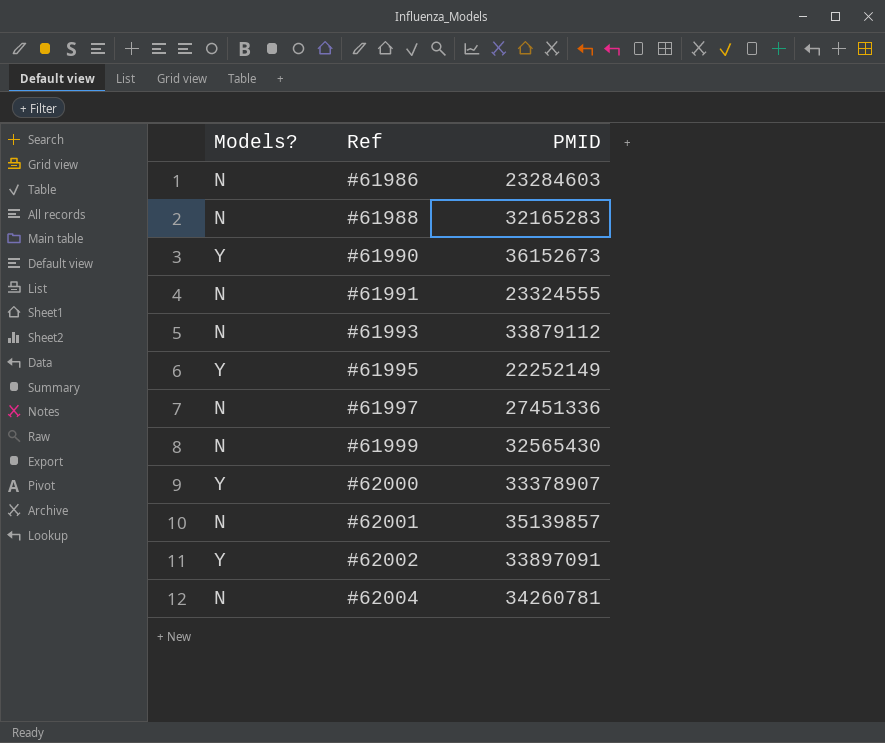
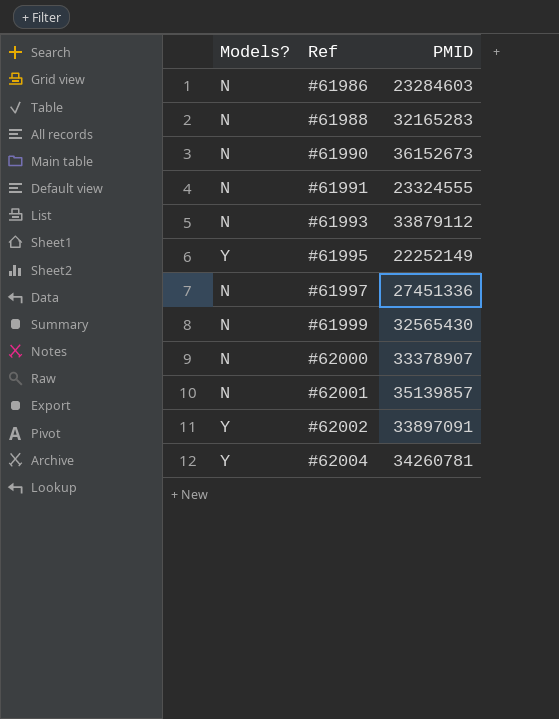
#61990 | Models?: Y -> N
#62000 | Models?: Y -> N
#62004 | Models?: N -> Y

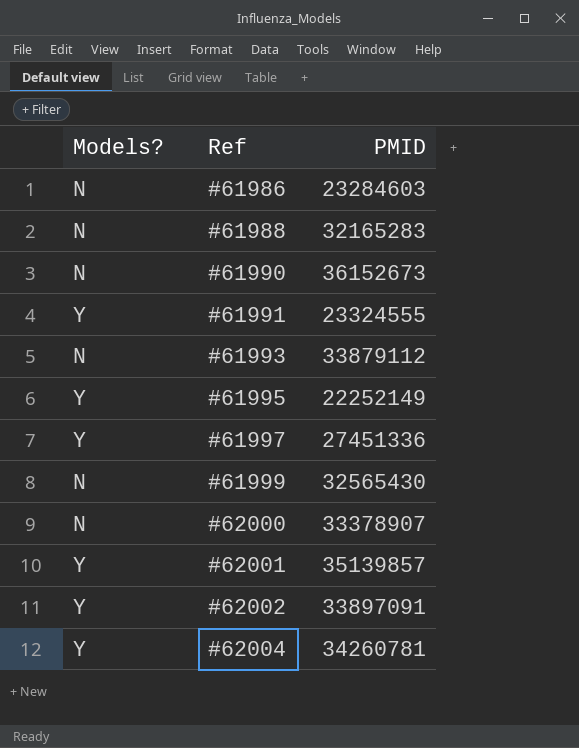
#61991 | Models?: N -> Y
#61997 | Models?: N -> Y
#62001 | Models?: N -> Y

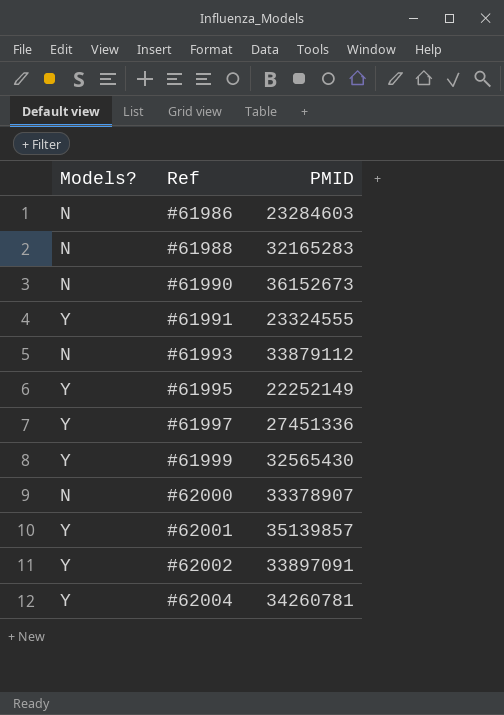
#61999 | Models?: N -> Y

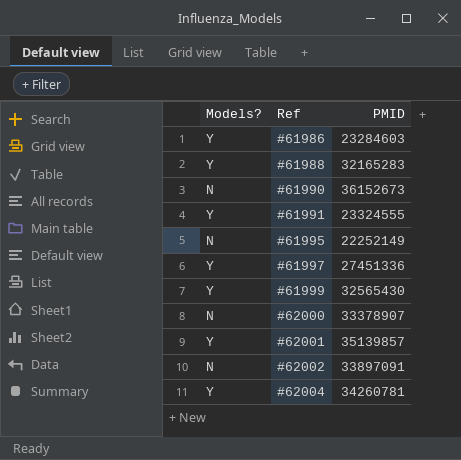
row #61993: N | 33879112 -> none
#61986 | Models?: N -> Y
#61988 | Models?: N -> Y
#61995 | Models?: Y -> N
#62002 | Models?: Y -> N

